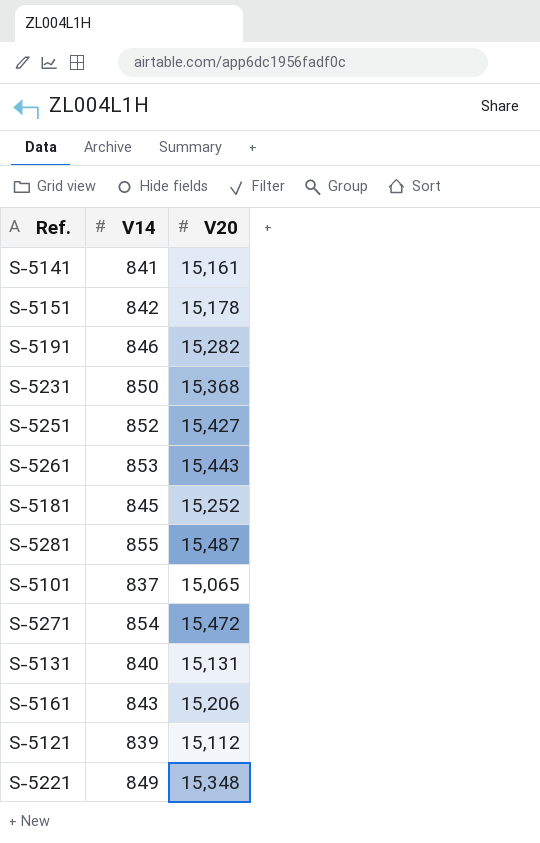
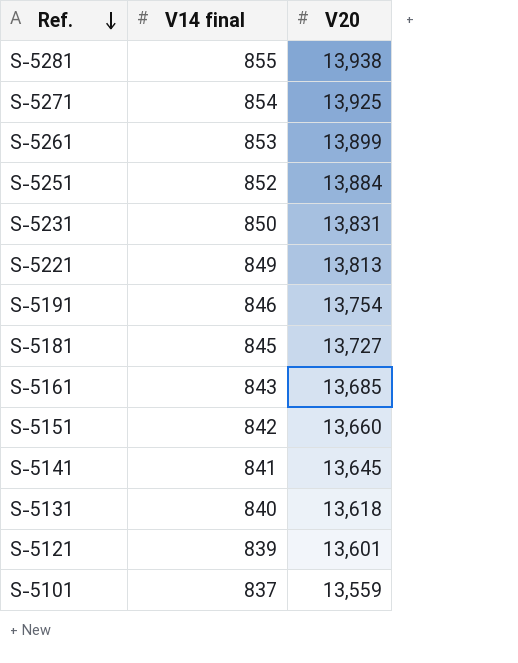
row order: none -> Ref. descending
column name: V14 -> V14 final
S-5281 | V20: 15,487 -> 13,938
S-5271 | V20: 15,472 -> 13,925
S-5261 | V20: 15,443 -> 13,899
S-5251 | V20: 15,427 -> 13,884
S-5231 | V20: 15,368 -> 13,831
S-5221 | V20: 15,348 -> 13,813
S-5191 | V20: 15,282 -> 13,754
S-5181 | V20: 15,252 -> 13,727
S-5161 | V20: 15,206 -> 13,685
S-5151 | V20: 15,178 -> 13,660
S-5141 | V20: 15,161 -> 13,645
S-5131 | V20: 15,131 -> 13,618
S-5121 | V20: 15,112 -> 13,601
S-5101 | V20: 15,065 -> 13,559

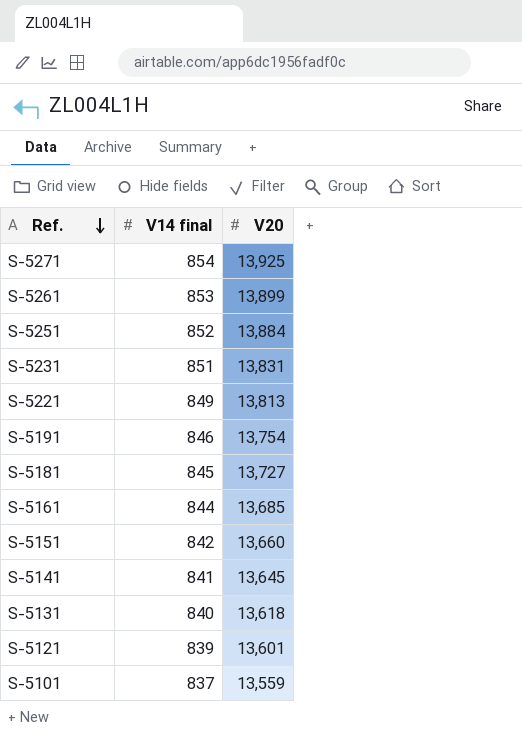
row S-5281: 855 | 13,938 -> none
S-5231 | V14 final: 850 -> 851
S-5161 | V14 final: 843 -> 844

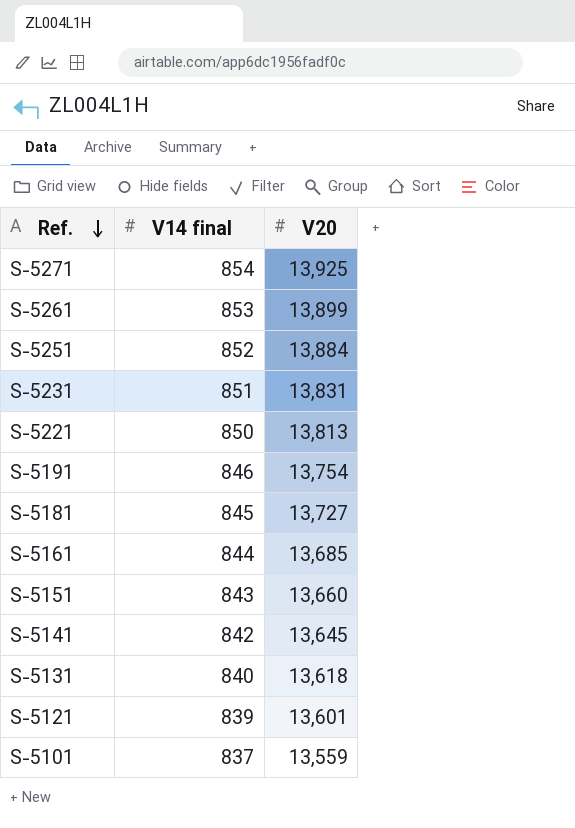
S-5221 | V14 final: 849 -> 850
S-5151 | V14 final: 842 -> 843
S-5141 | V14 final: 841 -> 842

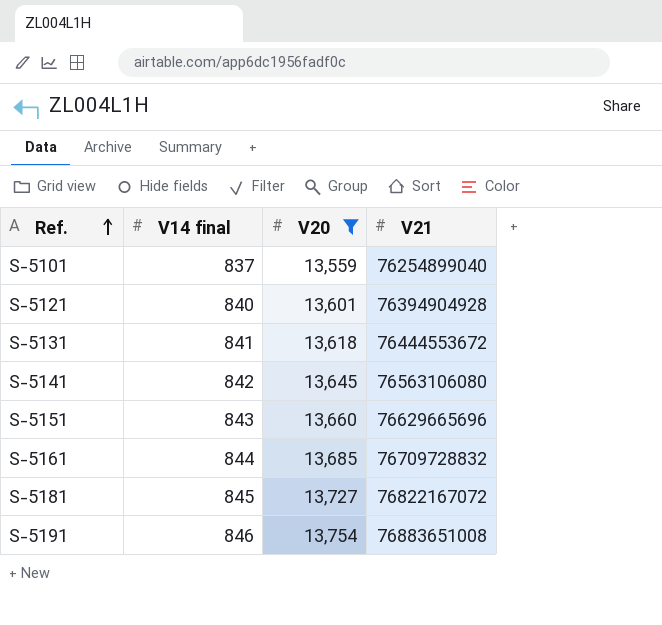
filter: none -> V20 <= 13,754
row order: Ref. descending -> Ref. ascending
column V21 | position: none -> 4
S-5121 | V14 final: 839 -> 840
S-5131 | V14 final: 840 -> 841

